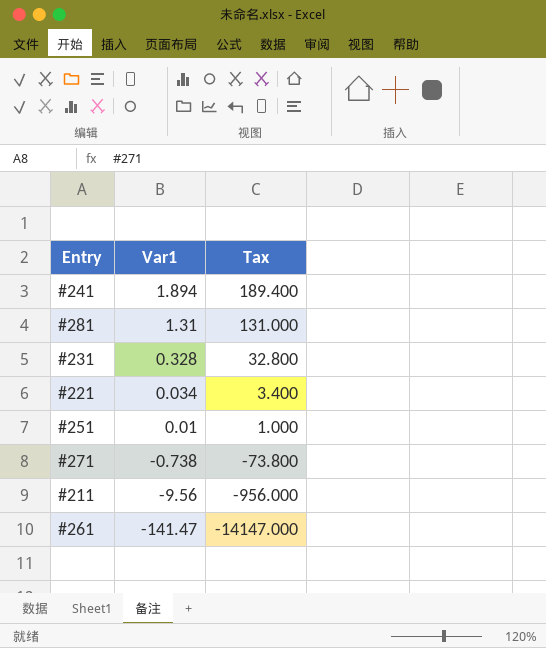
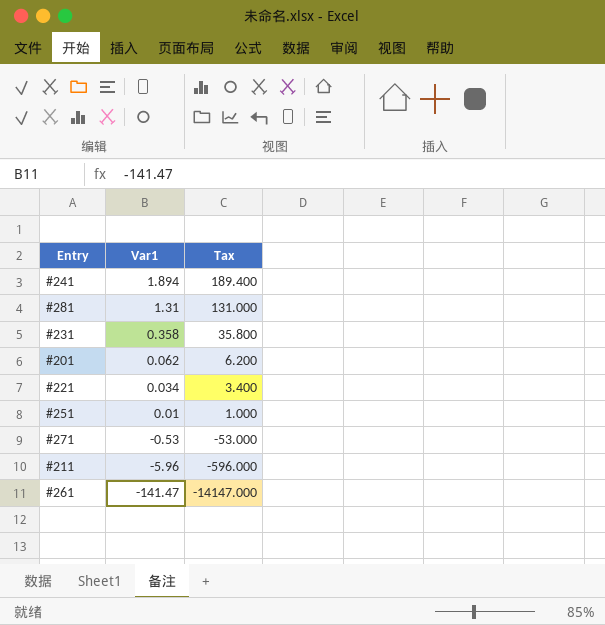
#231 | Var1: 0.328 -> 0.358
#231 | Tax: 32.800 -> 35.800
row #201: none -> 0.062 | 6.200
#271 | Var1: -0.738 -> -0.53
#271 | Tax: -73.800 -> -53.000
#211 | Var1: -9.56 -> -5.96
#211 | Tax: -956.000 -> -596.000

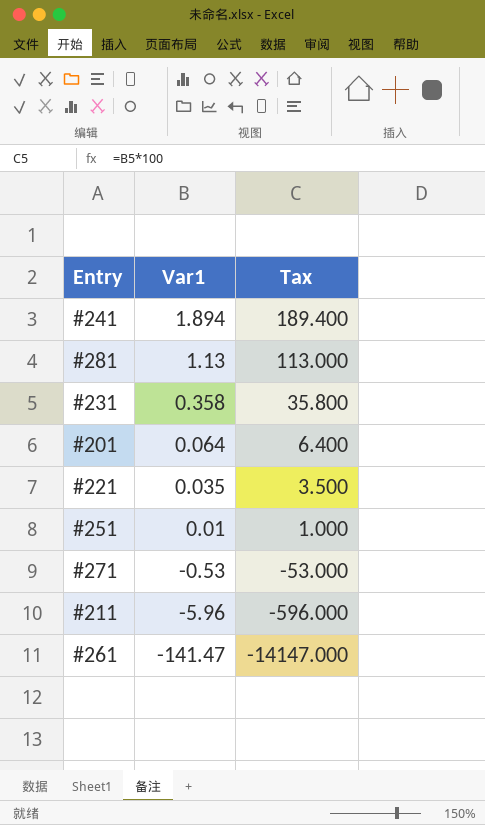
#281 | Var1: 1.31 -> 1.13
#281 | Tax: 131.000 -> 113.000
#201 | Var1: 0.062 -> 0.064
#201 | Tax: 6.200 -> 6.400
#221 | Var1: 0.034 -> 0.035
#221 | Tax: 3.400 -> 3.500

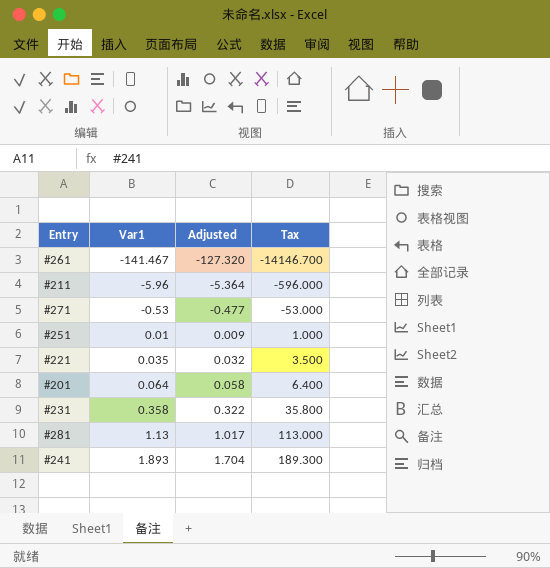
row order: Var1 descending -> Var1 ascending
column Adjusted | formula: none -> [Var1] * 0.9
#261 | Var1: -141.47 -> -141.467
#261 | Tax: -14147.000 -> -14146.700
#241 | Var1: 1.894 -> 1.893
#241 | Tax: 189.400 -> 189.300

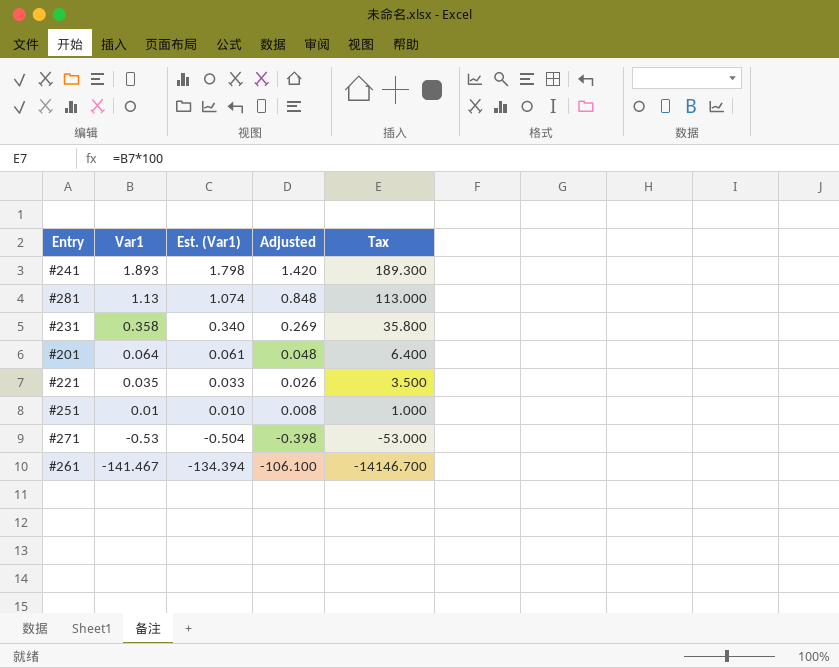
row order: Var1 ascending -> Var1 descending
column Est. (Var1) | formula: none -> [Var1] * 0.95
column Adjusted | formula: [Var1] * 0.9 -> [Var1] * 0.75
row #211: -5.96 | -5.364 | -596.000 -> none

